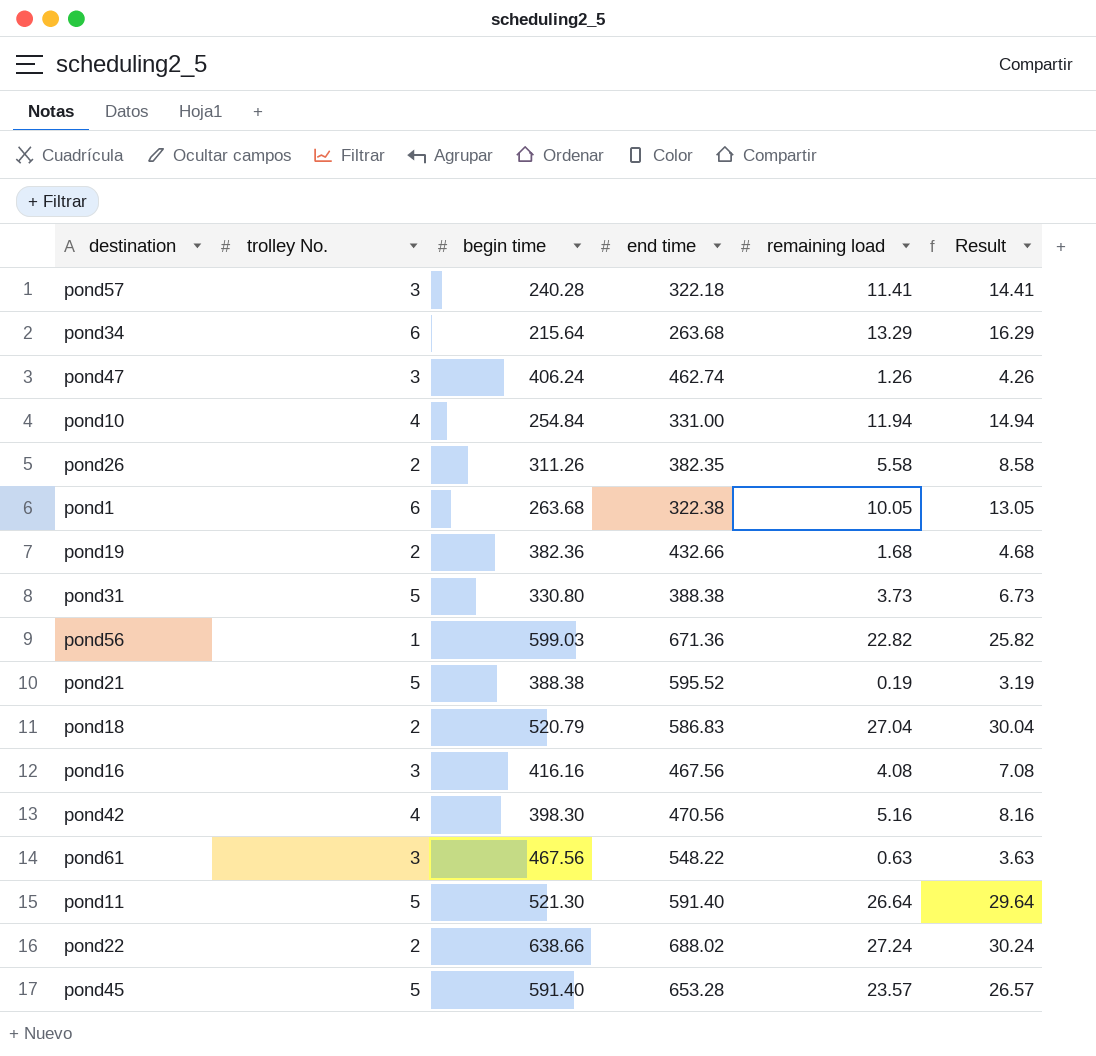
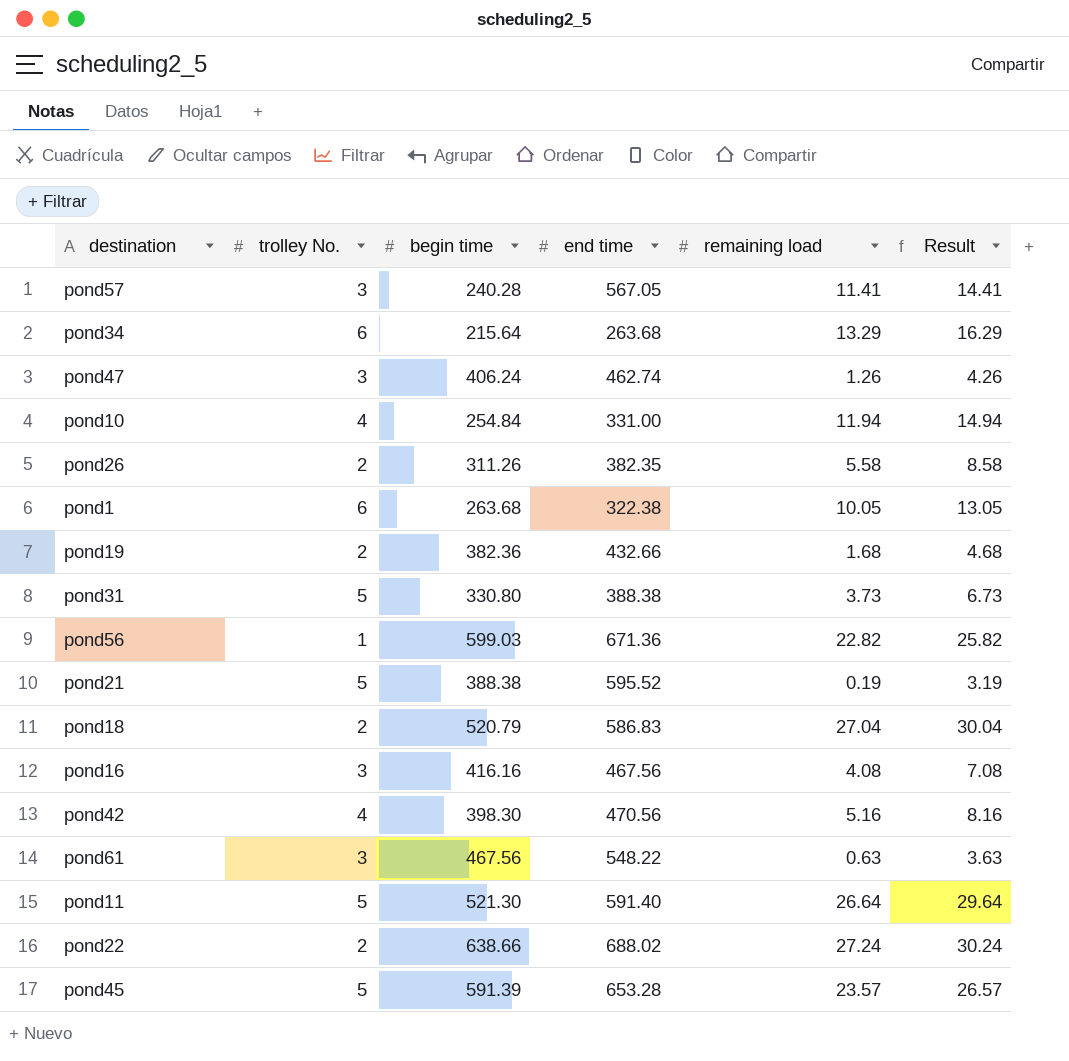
pond57 | end time: 322.18 -> 567.05
pond45 | begin time: 591.40 -> 591.39

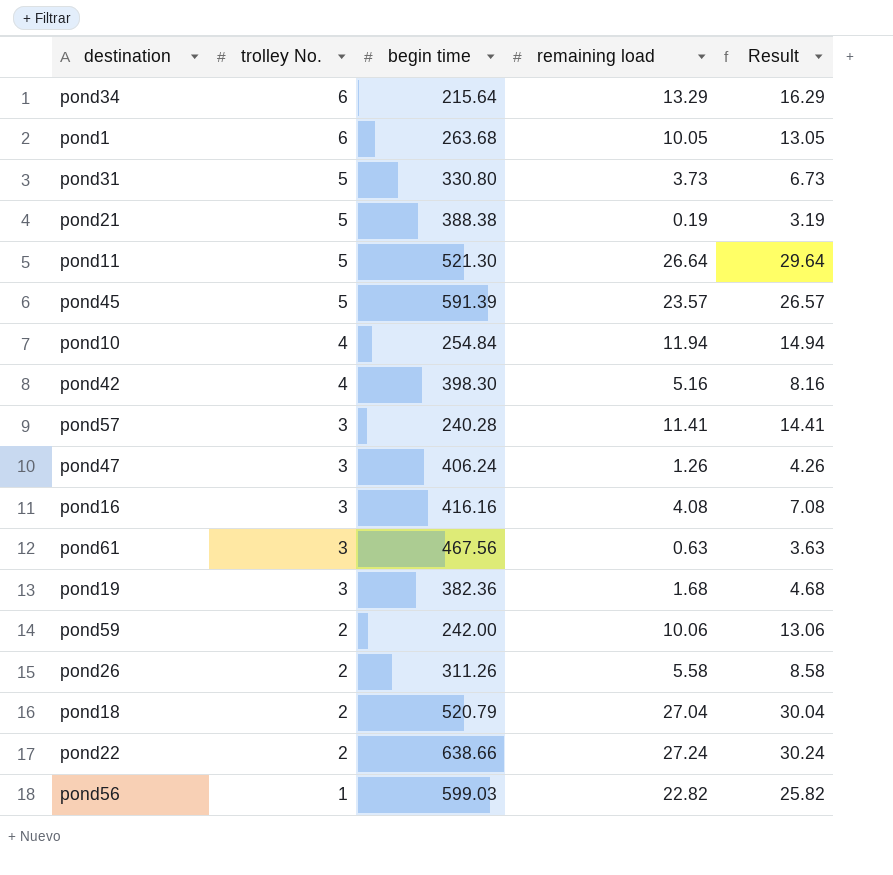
row order: none -> trolley No. descending
column end time | position: 4 -> none
pond19 | trolley No.: 2 -> 3
row pond59: none -> 2 | 242.00 | 10.06 | 13.06

